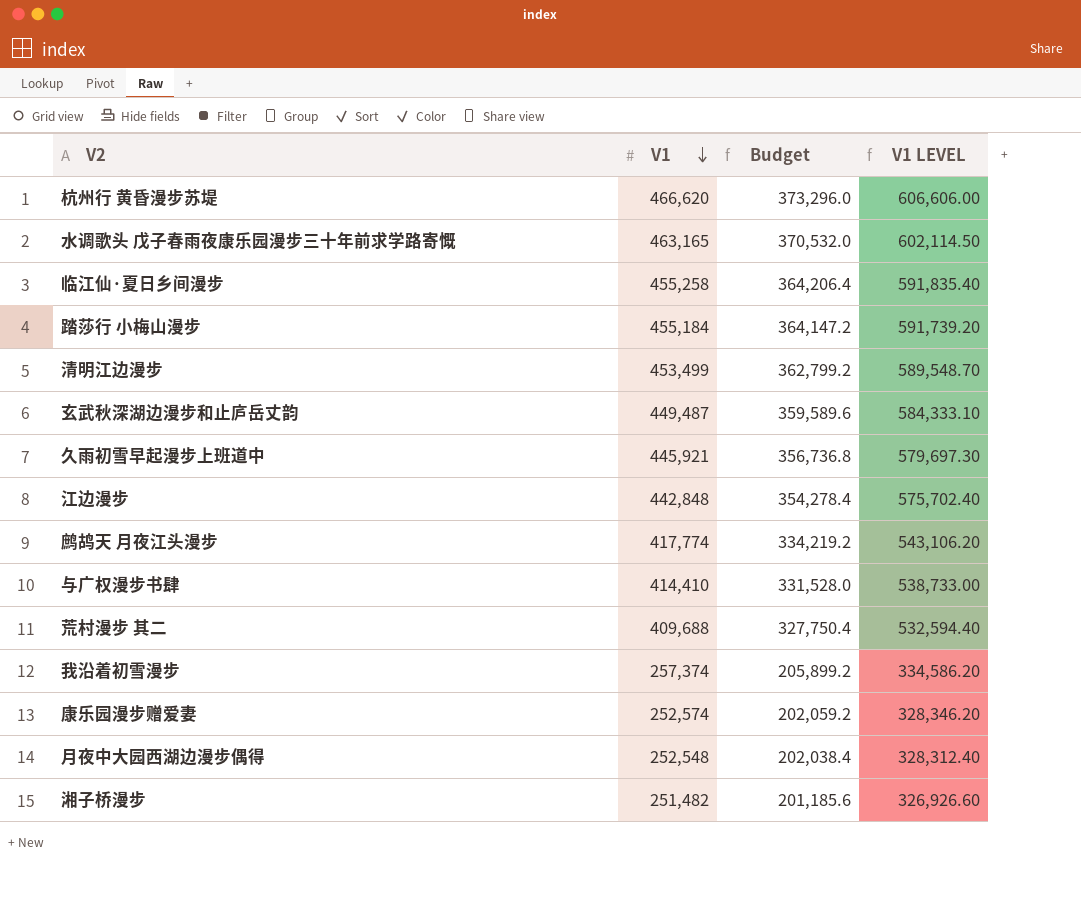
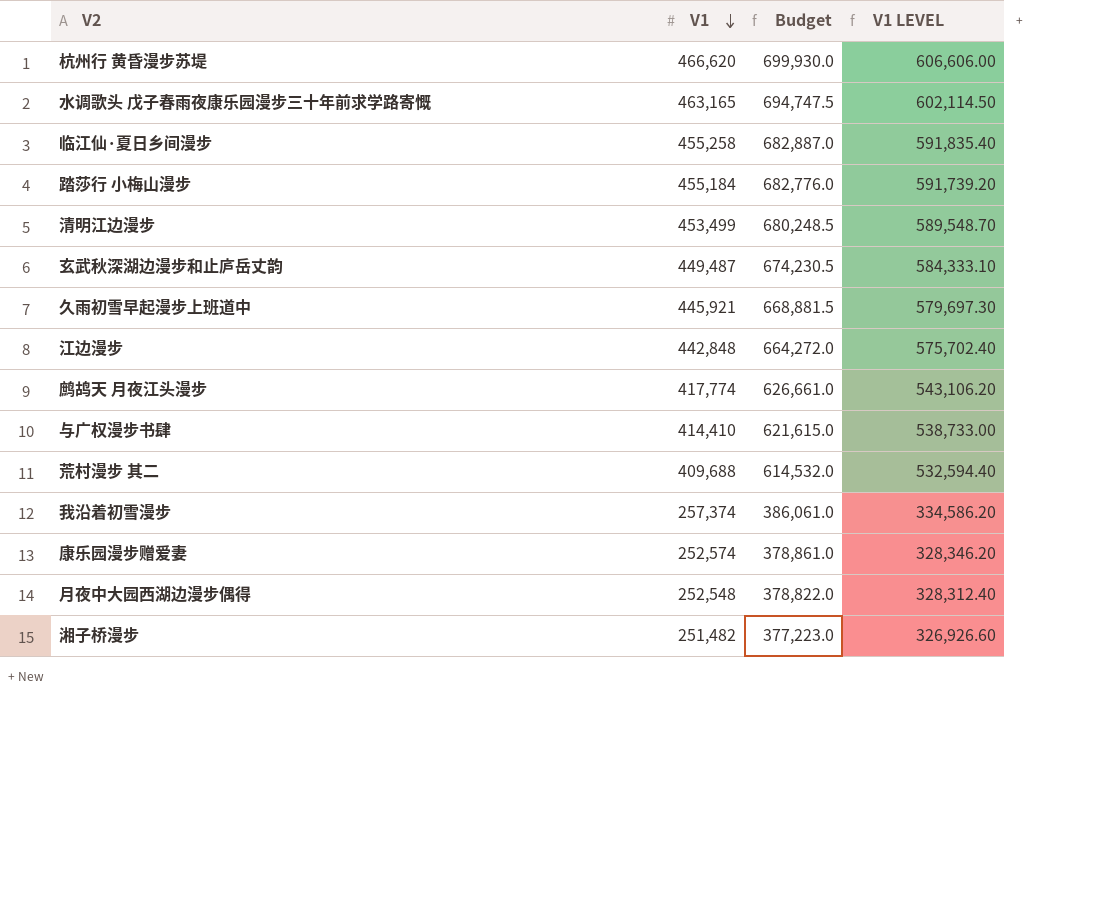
column Budget | formula: [V1] * 0.8 -> [V1] * 1.5

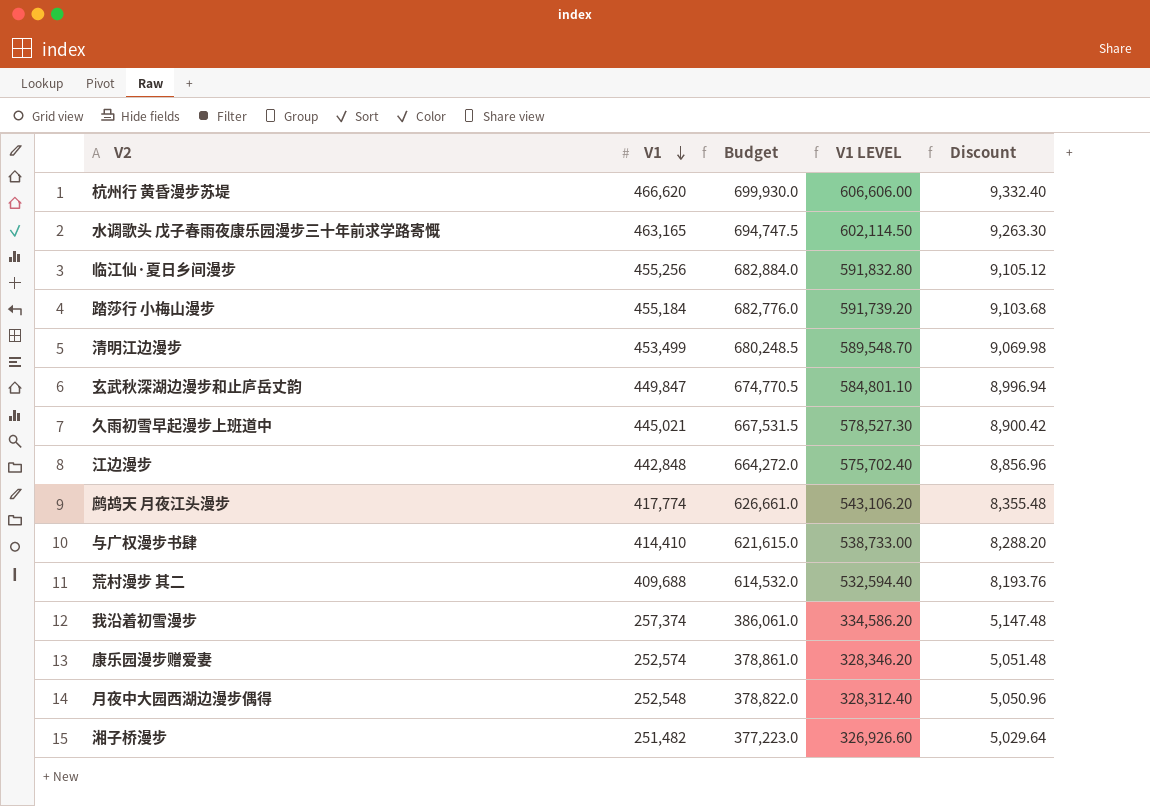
column Discount | formula: none -> [V1] * 0.02
临江仙·夏日乡间漫步 | V1: 455,258 -> 455,256
临江仙·夏日乡间漫步 | Budget: 682,887.0 -> 682,884.0
临江仙·夏日乡间漫步 | V1 LEVEL: 591,835.40 -> 591,832.80
玄武秋深湖边漫步和止庐岳丈韵 | V1: 449,487 -> 449,847
玄武秋深湖边漫步和止庐岳丈韵 | Budget: 674,230.5 -> 674,770.5
玄武秋深湖边漫步和止庐岳丈韵 | V1 LEVEL: 584,333.10 -> 584,801.10
久雨初雪早起漫步上班道中 | V1: 445,921 -> 445,021
久雨初雪早起漫步上班道中 | Budget: 668,881.5 -> 667,531.5
久雨初雪早起漫步上班道中 | V1 LEVEL: 579,697.30 -> 578,527.30

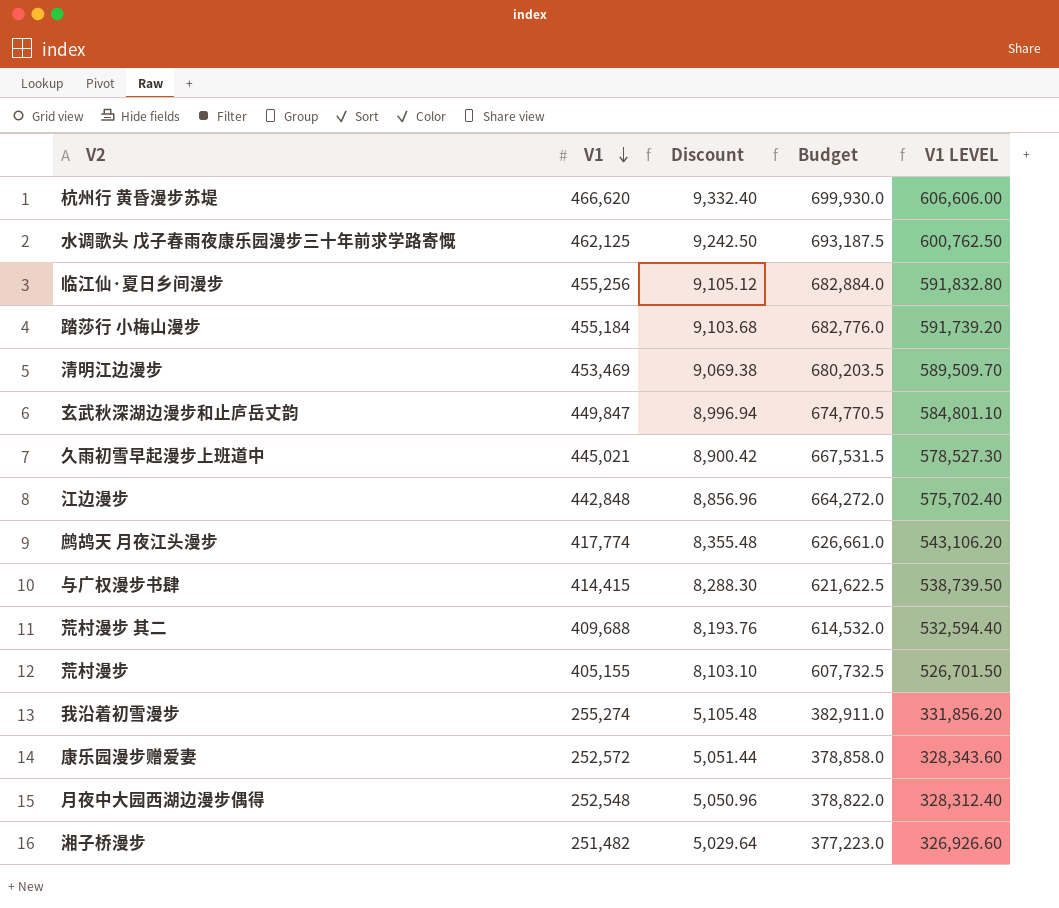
column Discount | position: 5 -> 3
水调歌头 戊子春雨夜康乐园漫步三十年前求学路寄慨 | V1: 463,165 -> 462,125
水调歌头 戊子春雨夜康乐园漫步三十年前求学路寄慨 | Discount: 9,263.30 -> 9,242.50
水调歌头 戊子春雨夜康乐园漫步三十年前求学路寄慨 | Budget: 694,747.5 -> 693,187.5
水调歌头 戊子春雨夜康乐园漫步三十年前求学路寄慨 | V1 LEVEL: 602,114.50 -> 600,762.50
清明江边漫步 | V1: 453,499 -> 453,469
清明江边漫步 | Discount: 9,069.98 -> 9,069.38
清明江边漫步 | Budget: 680,248.5 -> 680,203.5
清明江边漫步 | V1 LEVEL: 589,548.70 -> 589,509.70
与广权漫步书肆 | V1: 414,410 -> 414,415
与广权漫步书肆 | Discount: 8,288.20 -> 8,288.30
与广权漫步书肆 | Budget: 621,615.0 -> 621,622.5
与广权漫步书肆 | V1 LEVEL: 538,733.00 -> 538,739.50
row 荒村漫步: none -> 405,155 | 8,103.10 | 607,732.5 | 526,701.50
我沿着初雪漫步 | V1: 257,374 -> 255,274
我沿着初雪漫步 | Discount: 5,147.48 -> 5,105.48
我沿着初雪漫步 | Budget: 386,061.0 -> 382,911.0
我沿着初雪漫步 | V1 LEVEL: 334,586.20 -> 331,856.20
康乐园漫步赠爱妻 | V1: 252,574 -> 252,572
康乐园漫步赠爱妻 | Discount: 5,051.48 -> 5,051.44
康乐园漫步赠爱妻 | Budget: 378,861.0 -> 378,858.0
康乐园漫步赠爱妻 | V1 LEVEL: 328,346.20 -> 328,343.60

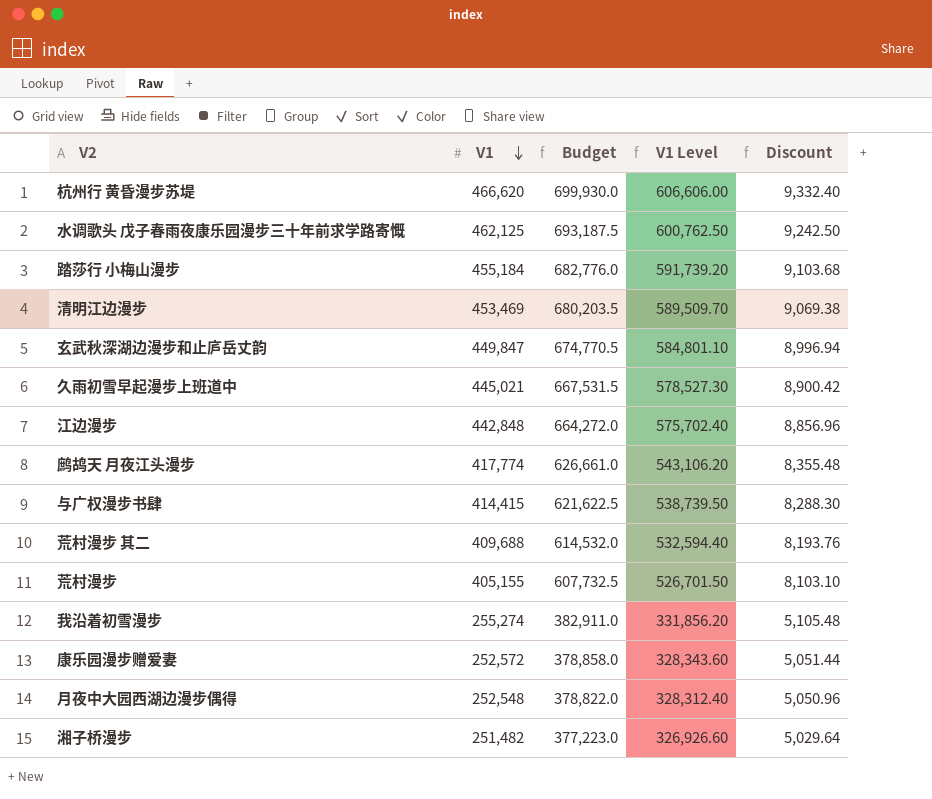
column name: V1 LEVEL -> V1 Level
column Discount | position: 3 -> 5
row 临江仙·夏日乡间漫步: 455,256 | 9,105.12 | 682,884.0 | 591,832.80 -> none

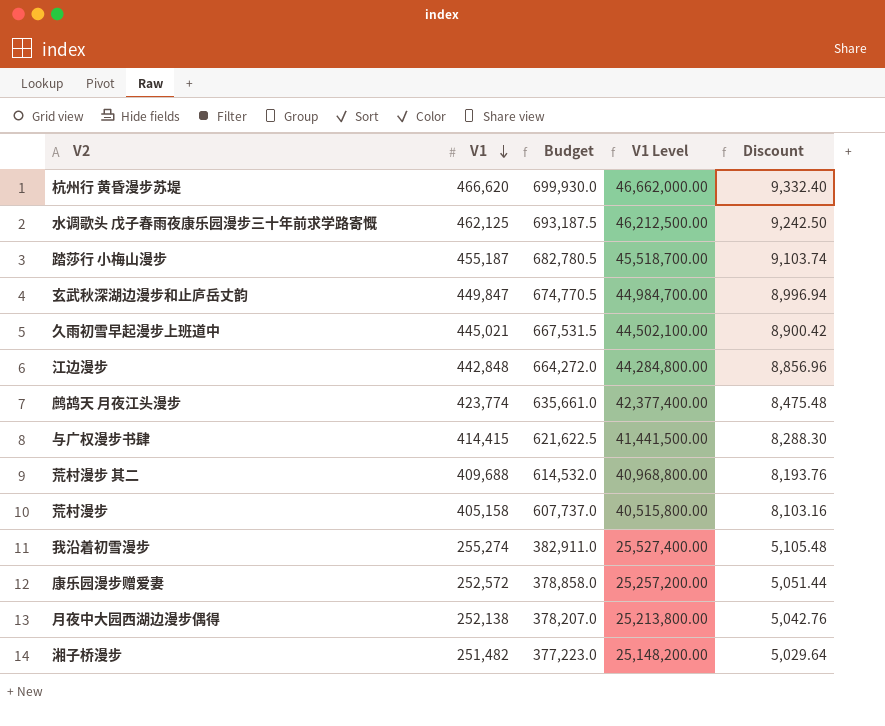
column V1 Level | formula: [V1] * 1.3 -> [V1] * 100
row 清明江边漫步: 453,469 | 680,203.5 | 589,509.70 | 9,069.38 -> none
踏莎行 小梅山漫步 | V1: 455,184 -> 455,187
踏莎行 小梅山漫步 | Budget: 682,776.0 -> 682,780.5
踏莎行 小梅山漫步 | Discount: 9,103.68 -> 9,103.74
鹧鸪天 月夜江头漫步 | V1: 417,774 -> 423,774
鹧鸪天 月夜江头漫步 | Budget: 626,661.0 -> 635,661.0
鹧鸪天 月夜江头漫步 | Discount: 8,355.48 -> 8,475.48
荒村漫步 | V1: 405,155 -> 405,158
荒村漫步 | Budget: 607,732.5 -> 607,737.0
荒村漫步 | Discount: 8,103.10 -> 8,103.16
月夜中大园西湖边漫步偶得 | V1: 252,548 -> 252,138
月夜中大园西湖边漫步偶得 | Budget: 378,822.0 -> 378,207.0
月夜中大园西湖边漫步偶得 | Discount: 5,050.96 -> 5,042.76

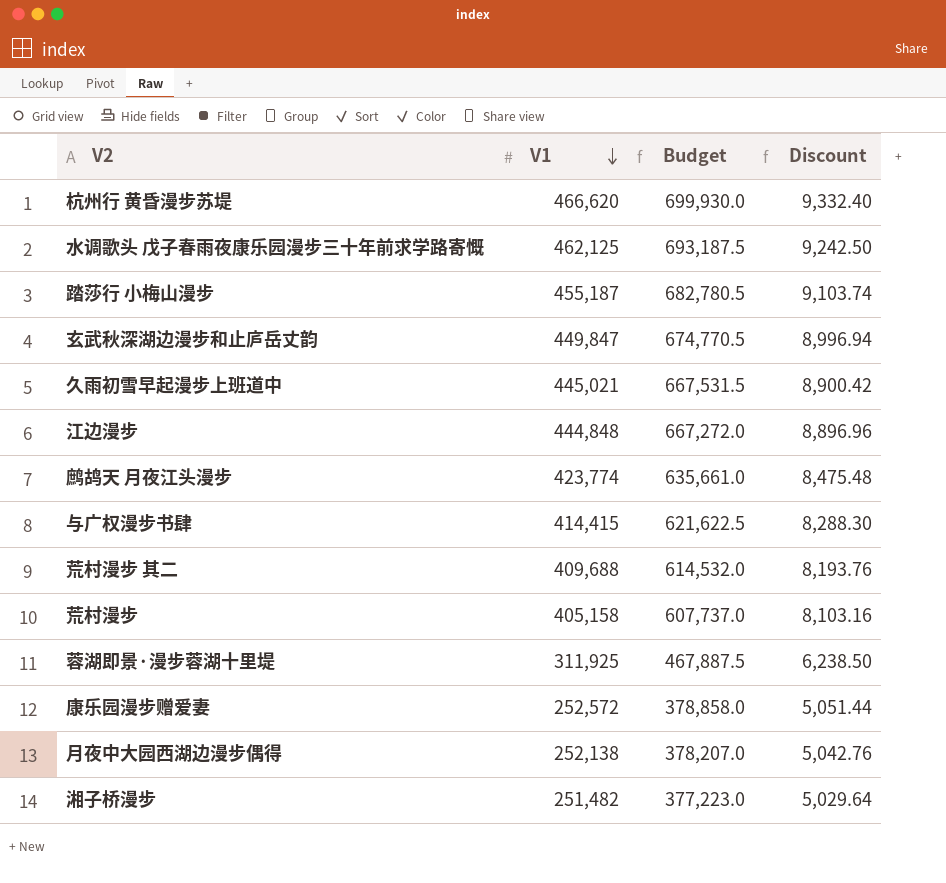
column V1 Level | formula: [V1] * 100 -> none
row 我沿着初雪漫步: 255,274 | 382,911.0 | 25,527,400.00 | 5,105.48 -> none
江边漫步 | V1: 442,848 -> 444,848
江边漫步 | Budget: 664,272.0 -> 667,272.0
江边漫步 | Discount: 8,856.96 -> 8,896.96
row 蓉湖即景·漫步蓉湖十里堤: none -> 311,925 | 467,887.5 | 6,238.50

